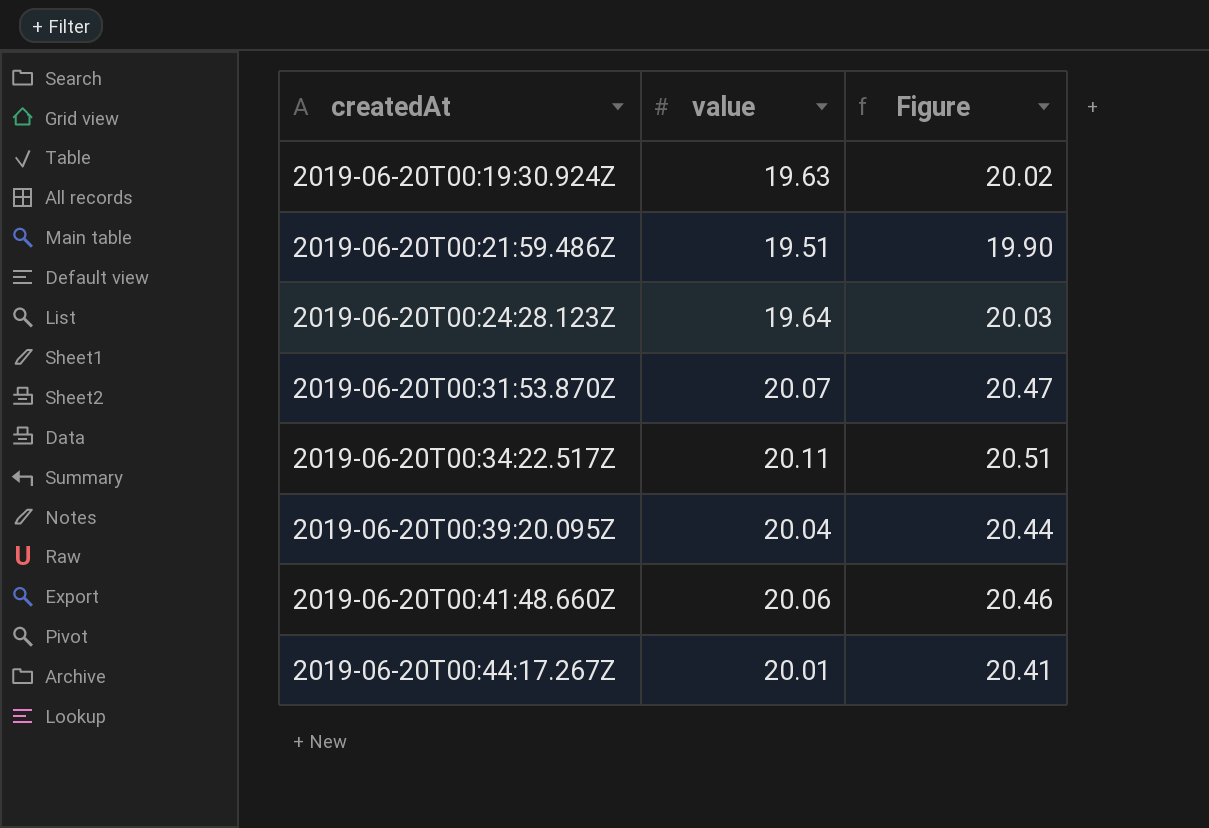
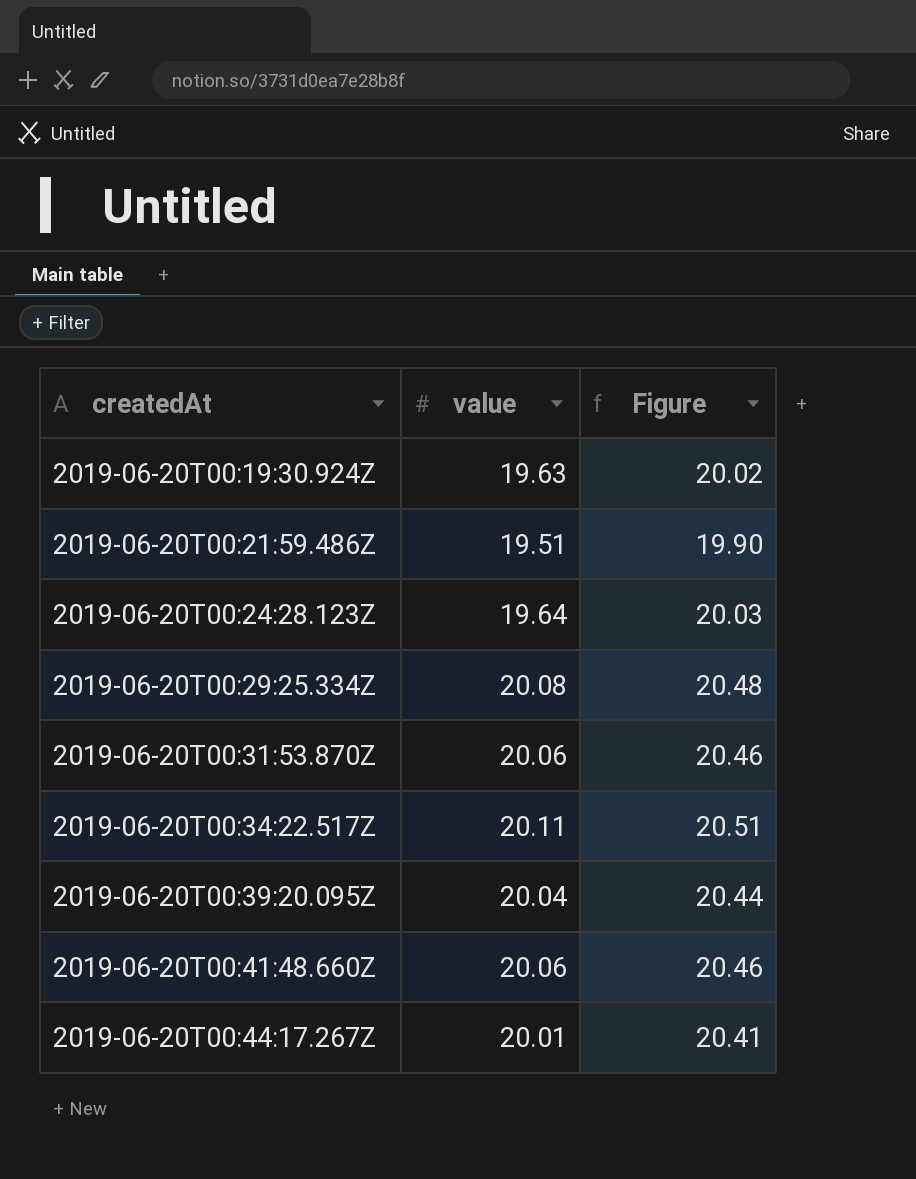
row 2019-06-20T00:29:25.334Z: none -> 20.08 | 20.48
2019-06-20T00:31:53.870Z | value: 20.07 -> 20.06
2019-06-20T00:31:53.870Z | Figure: 20.47 -> 20.46

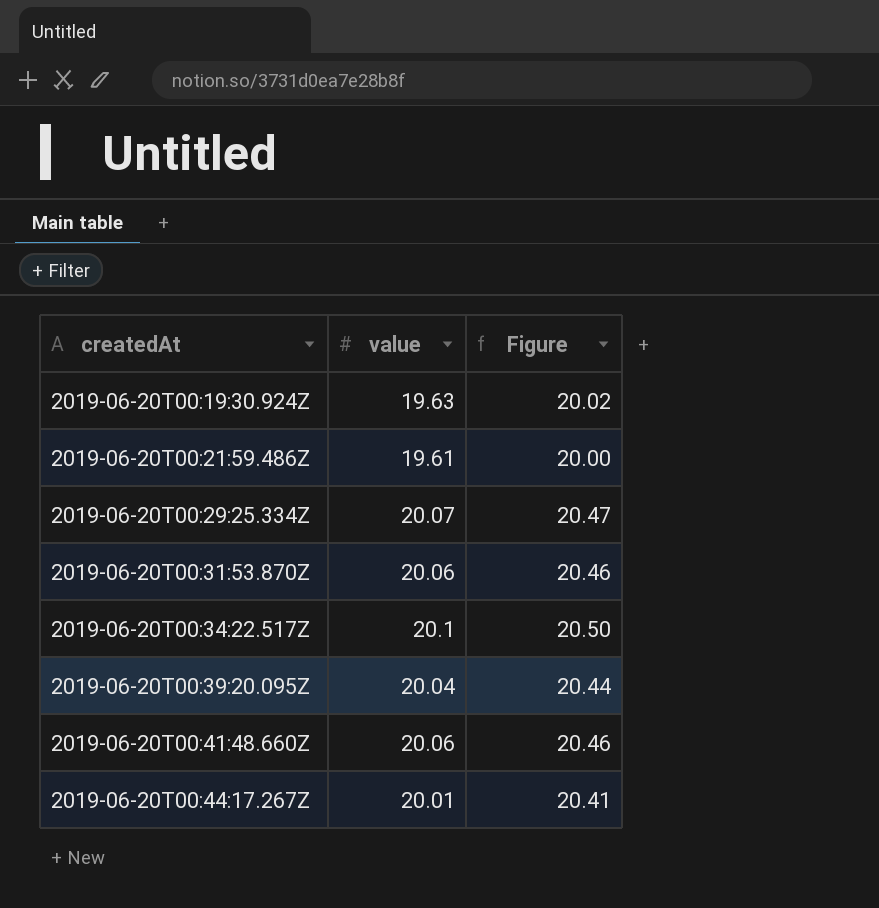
row 2019-06-20T00:24:28.123Z: 19.64 | 20.03 -> none
2019-06-20T00:21:59.486Z | value: 19.51 -> 19.61
2019-06-20T00:21:59.486Z | Figure: 19.90 -> 20.00
2019-06-20T00:29:25.334Z | value: 20.08 -> 20.07
2019-06-20T00:29:25.334Z | Figure: 20.48 -> 20.47
2019-06-20T00:34:22.517Z | value: 20.11 -> 20.1
2019-06-20T00:34:22.517Z | Figure: 20.51 -> 20.50

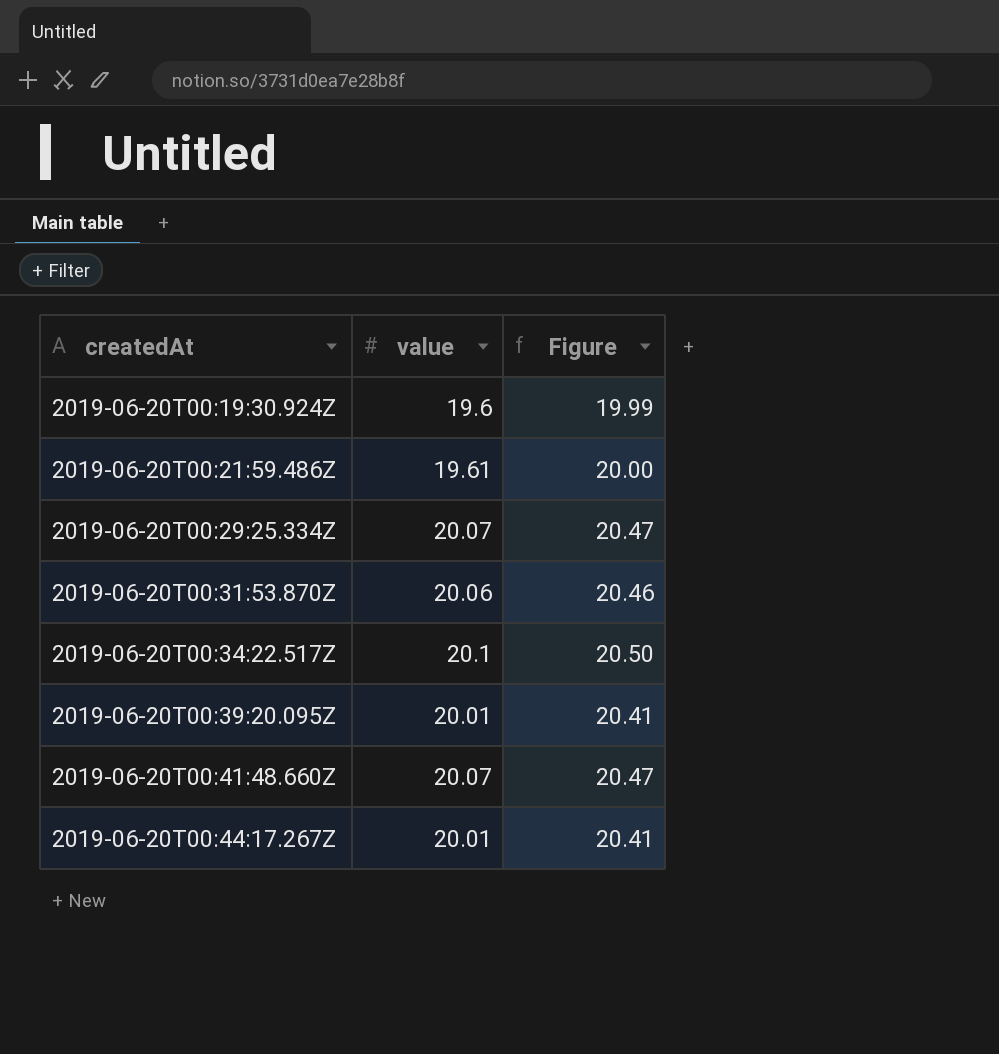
2019-06-20T00:19:30.924Z | value: 19.63 -> 19.6
2019-06-20T00:19:30.924Z | Figure: 20.02 -> 19.99
2019-06-20T00:39:20.095Z | value: 20.04 -> 20.01
2019-06-20T00:39:20.095Z | Figure: 20.44 -> 20.41
2019-06-20T00:41:48.660Z | value: 20.06 -> 20.07
2019-06-20T00:41:48.660Z | Figure: 20.46 -> 20.47

